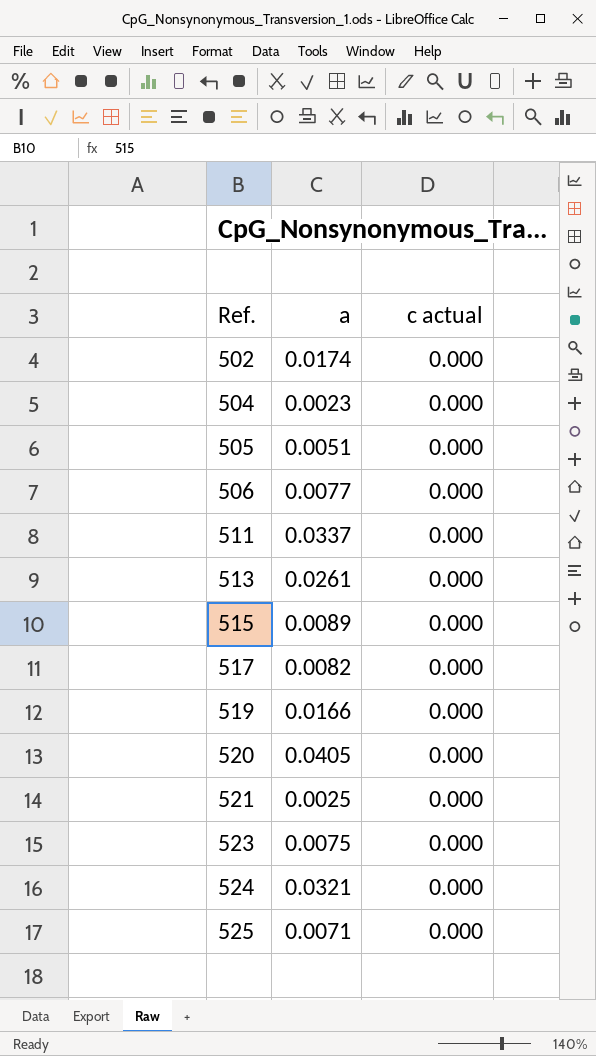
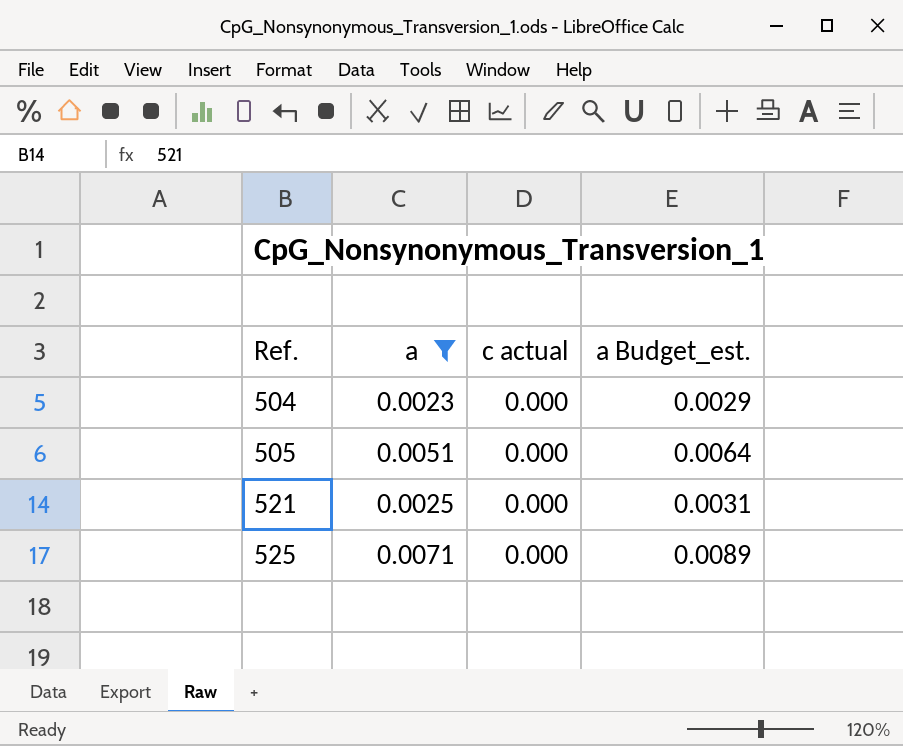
filter: none -> a <= 0.0071
column a Budget_est. | formula: none -> [a] * 1.25

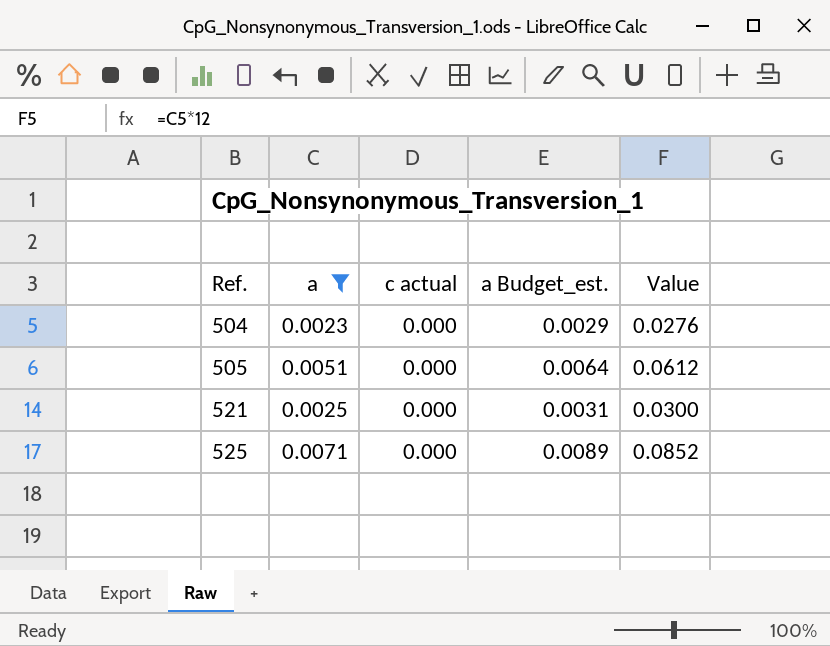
column Value | formula: none -> [a] * 12

